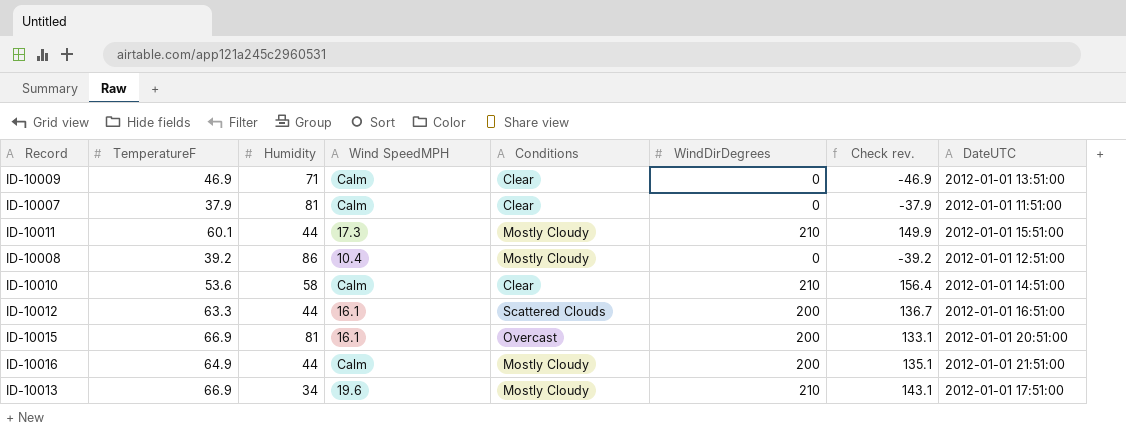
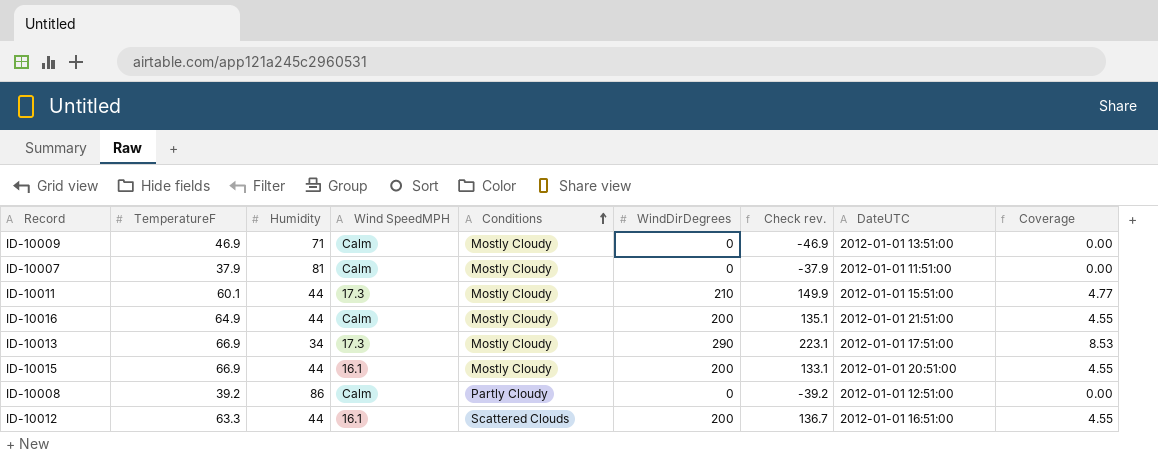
row order: none -> Conditions ascending
column Coverage | formula: none -> [WindDirDegrees] / [Humidity]
row ID-10010: 53.6 | 58 | Calm | Clear | 210 | 156.4 | 2012-01-01 14:51:00 -> none
ID-10009 | Conditions: Clear -> Mostly Cloudy
ID-10007 | Conditions: Clear -> Mostly Cloudy
ID-10013 | Wind SpeedMPH: 19.6 -> 17.3
ID-10013 | WindDirDegrees: 210 -> 290
ID-10013 | Check rev.: 143.1 -> 223.1
ID-10015 | Humidity: 81 -> 44
ID-10015 | Conditions: Overcast -> Mostly Cloudy
ID-10008 | Wind SpeedMPH: 10.4 -> Calm
ID-10008 | Conditions: Mostly Cloudy -> Partly Cloudy

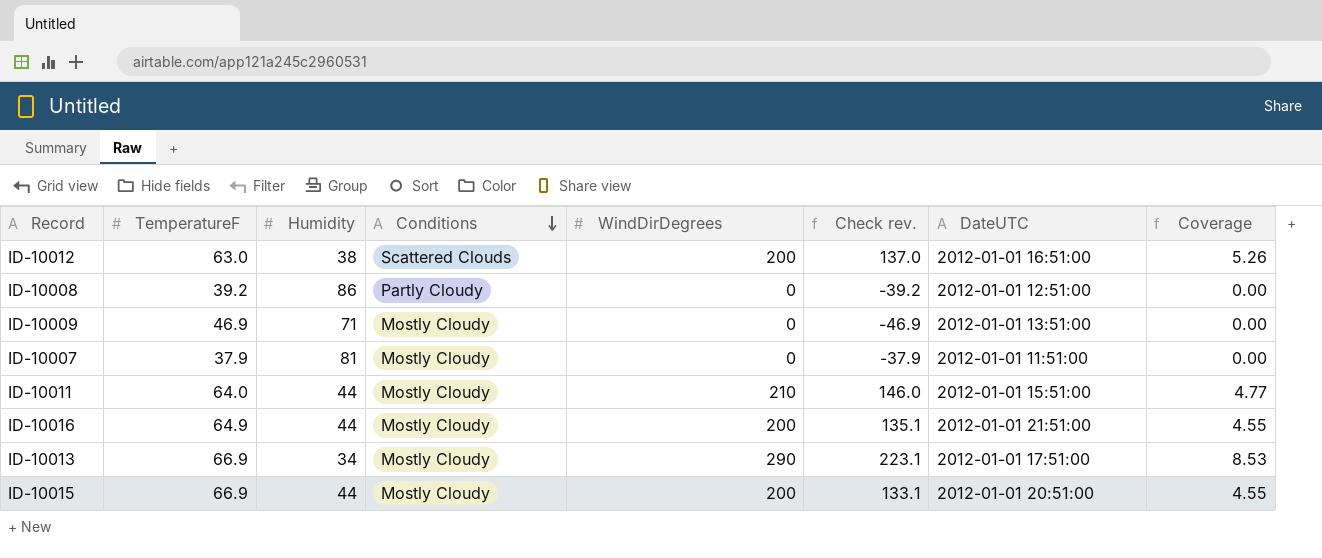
row order: Conditions ascending -> Conditions descending
column Wind SpeedMPH | position: 4 -> none
ID-10012 | TemperatureF: 63.3 -> 63.0
ID-10012 | Humidity: 44 -> 38
ID-10012 | Check rev.: 136.7 -> 137.0
ID-10012 | Coverage: 4.55 -> 5.26
ID-10011 | TemperatureF: 60.1 -> 64.0
ID-10011 | Check rev.: 149.9 -> 146.0

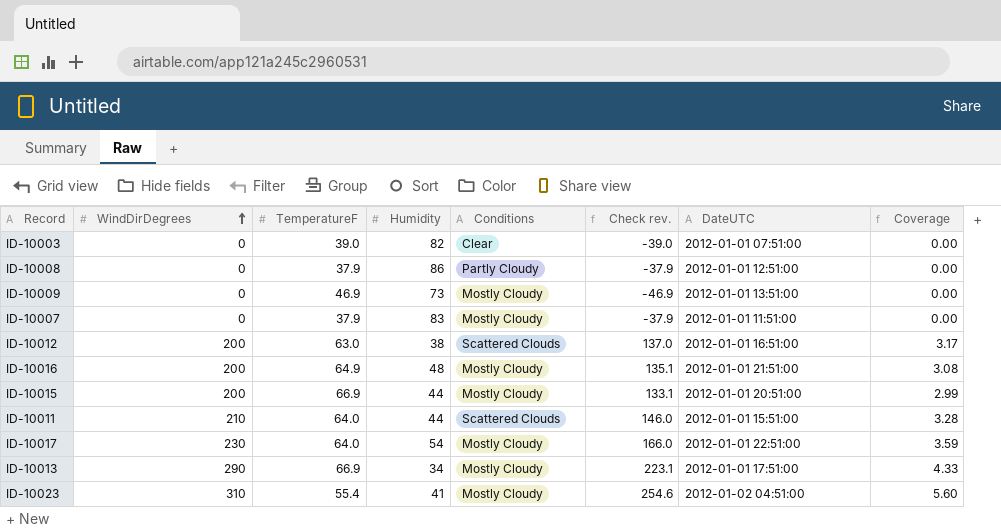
row order: Conditions descending -> WindDirDegrees ascending
column WindDirDegrees | position: 5 -> 2
column Coverage | formula: [WindDirDegrees] / [Humidity] -> [WindDirDegrees] / [TemperatureF]
row ID-10003: none -> 0 | 39.0 | 82 | Clear | -39.0 | 2012-01-01 07:51:00 | 0.00
ID-10008 | TemperatureF: 39.2 -> 37.9
ID-10008 | Check rev.: -39.2 -> -37.9
ID-10009 | Humidity: 71 -> 73
ID-10007 | Humidity: 81 -> 83
ID-10016 | Humidity: 44 -> 48
ID-10011 | Conditions: Mostly Cloudy -> Scattered Clouds
row ID-10017: none -> 230 | 64.0 | 54 | Mostly Cloudy | 166.0 | 2012-01-01 22:51:00 | 3.59
row ID-10023: none -> 310 | 55.4 | 41 | Mostly Cloudy | 254.6 | 2012-01-02 04:51:00 | 5.60

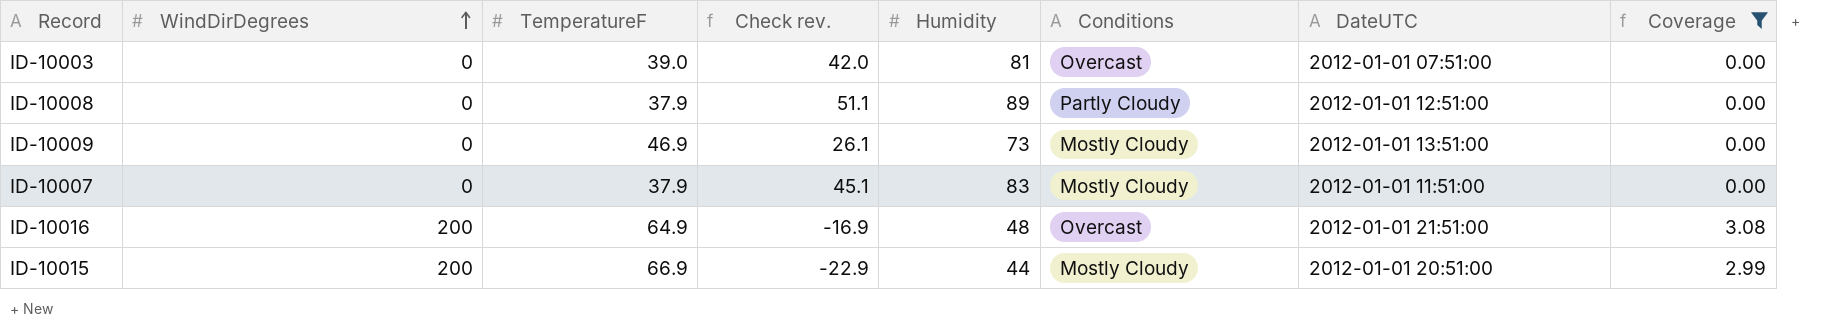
filter: none -> Coverage <= 3.08
column Check rev. | formula: [WindDirDegrees] - [TemperatureF] -> [Humidity] - [TemperatureF]
column Check rev. | position: 6 -> 4
ID-10003 | Humidity: 82 -> 81
ID-10003 | Conditions: Clear -> Overcast
ID-10008 | Humidity: 86 -> 89
ID-10016 | Conditions: Mostly Cloudy -> Overcast

